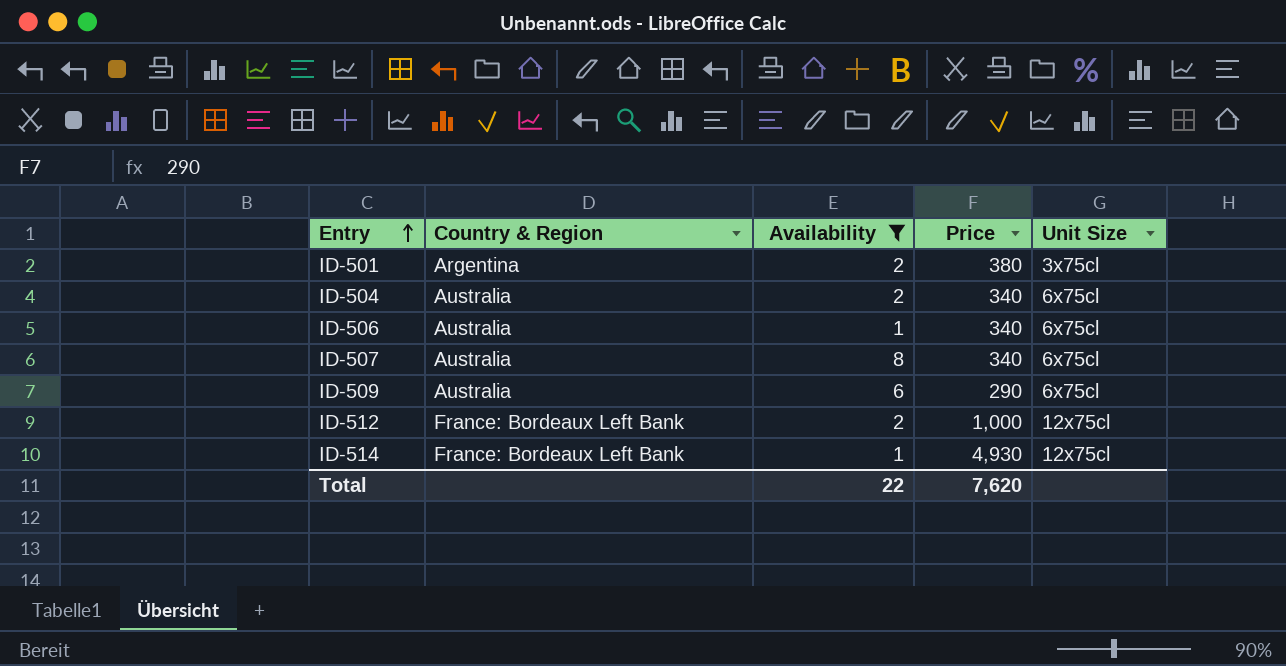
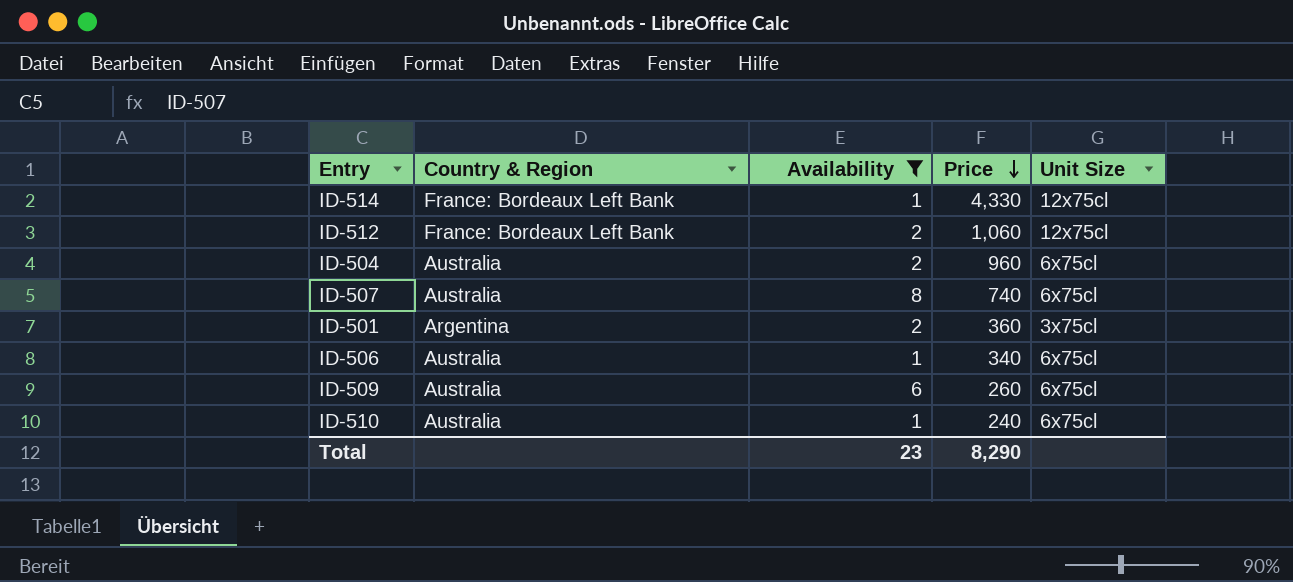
row order: Entry ascending -> Price descending
ID-514 | Price: 4,930 -> 4,330
ID-512 | Price: 1,000 -> 1,060
ID-504 | Price: 340 -> 960
ID-507 | Price: 340 -> 740
ID-501 | Price: 380 -> 360
ID-509 | Price: 290 -> 260
row ID-510: none -> Australia | 1 | 240 | 6x75cl
Total | Availability: 22 -> 23
Total | Price: 7,620 -> 8,290

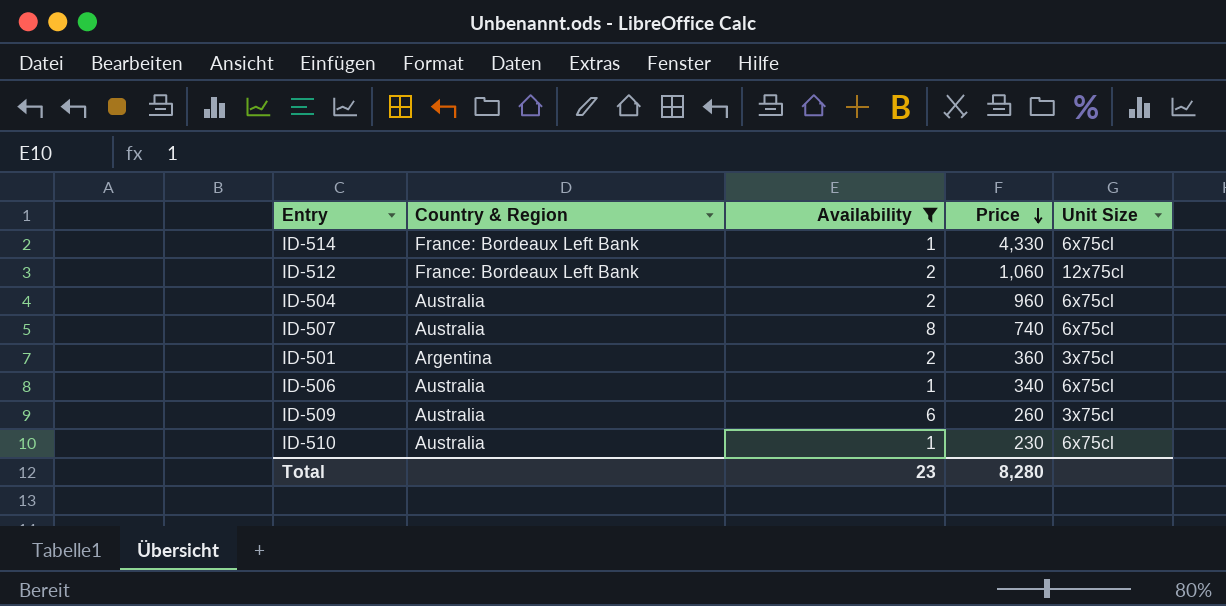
ID-514 | Unit Size: 12x75cl -> 6x75cl
ID-509 | Unit Size: 6x75cl -> 3x75cl
ID-510 | Price: 240 -> 230
Total | Price: 8,290 -> 8,280

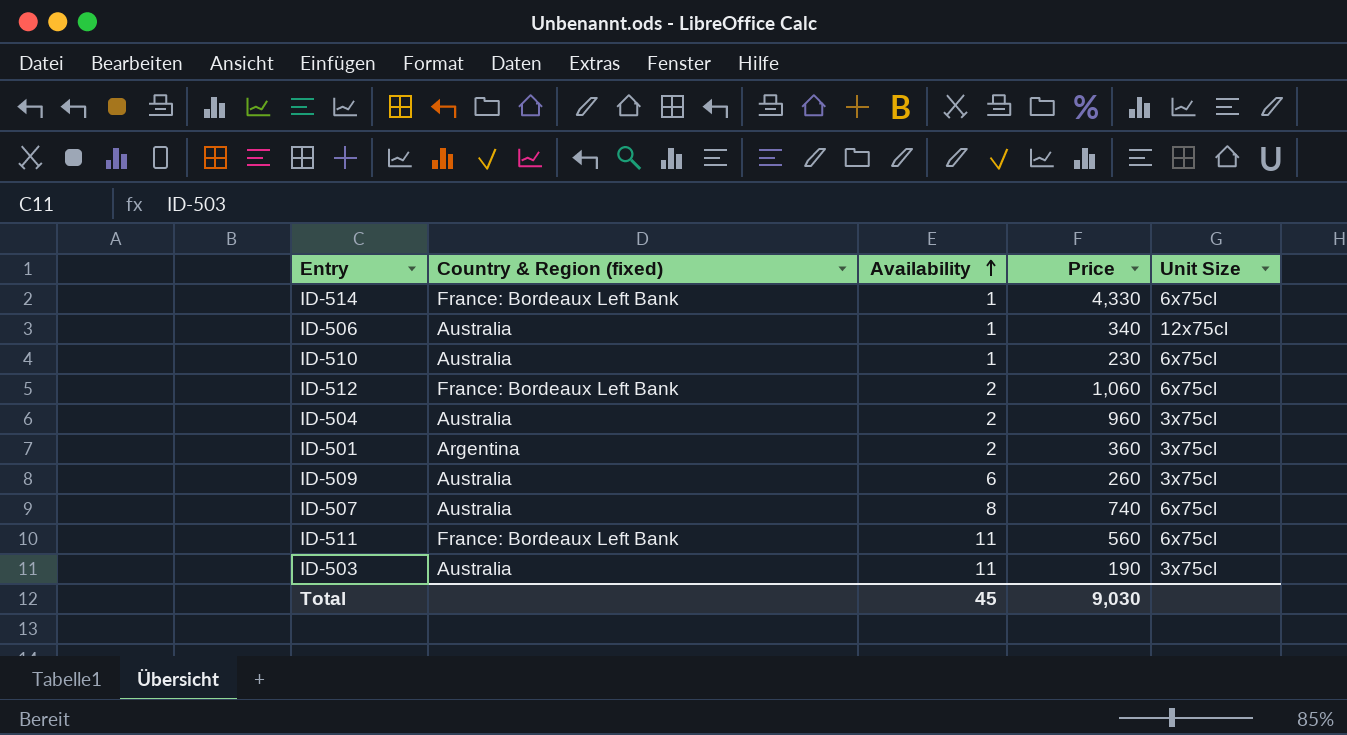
filter: Availability != 11 -> none
row order: Price descending -> Availability ascending
column name: Country & Region -> Country & Region (fixed)
ID-506 | Unit Size: 6x75cl -> 12x75cl
ID-512 | Unit Size: 12x75cl -> 6x75cl
ID-504 | Unit Size: 6x75cl -> 3x75cl
Total | Availability: 23 -> 45
Total | Price: 8,280 -> 9,030

